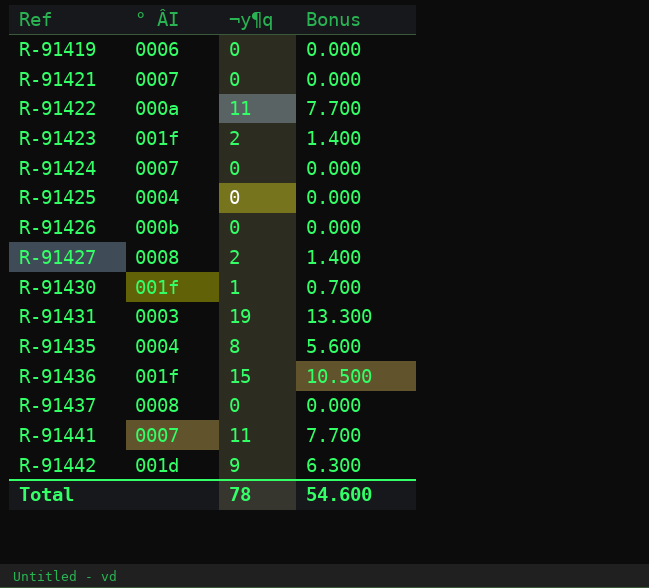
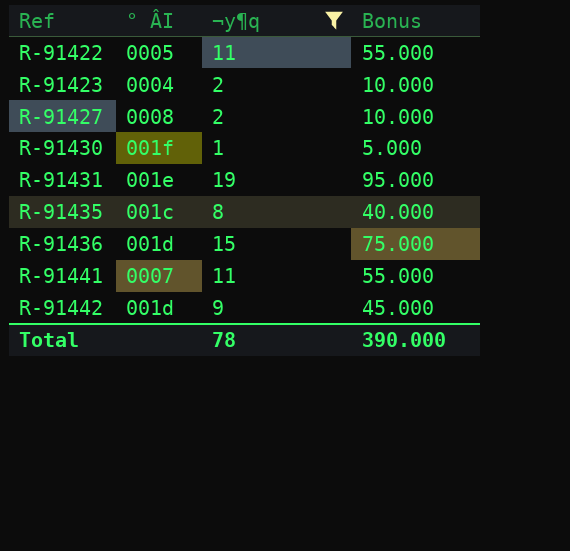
filter: none -> ¬y¶q != 0
column Bonus | formula: [¬y¶q] * 0.7 -> [¬y¶q] * 5
R-91422 | ° ÂI: 000a -> 0005
R-91423 | ° ÂI: 001f -> 0004
R-91431 | ° ÂI: 0003 -> 001e
R-91435 | ° ÂI: 0004 -> 001c
R-91436 | ° ÂI: 001f -> 001d
Total | Bonus: 54.600 -> 390.000

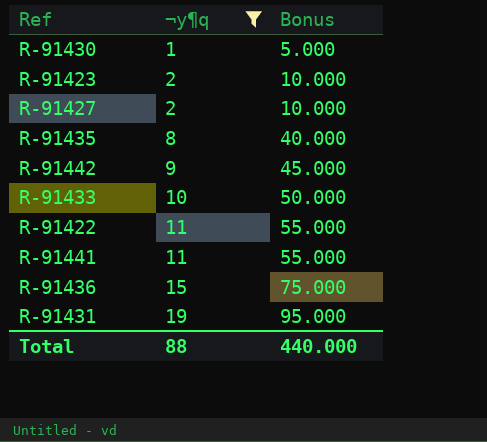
row order: Ref ascending -> ¬y¶q ascending
column ° ÂI | position: 2 -> none
row R-91433: none -> 10 | 50.000
Total | ¬y¶q: 78 -> 88
Total | Bonus: 390.000 -> 440.000

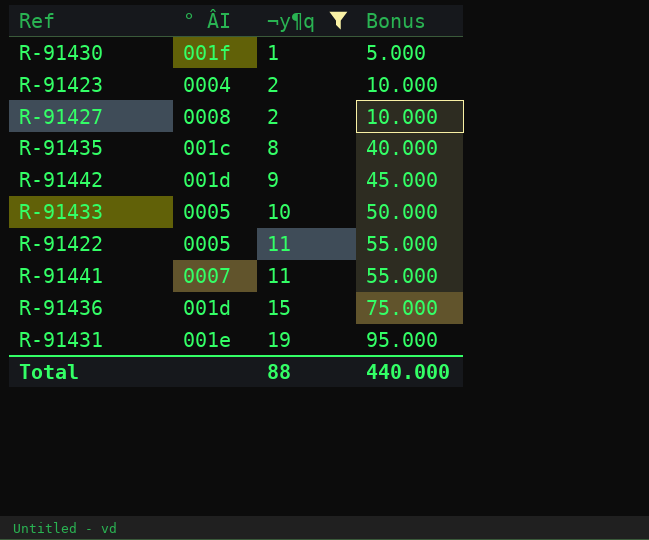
column ° ÂI | position: none -> 2

